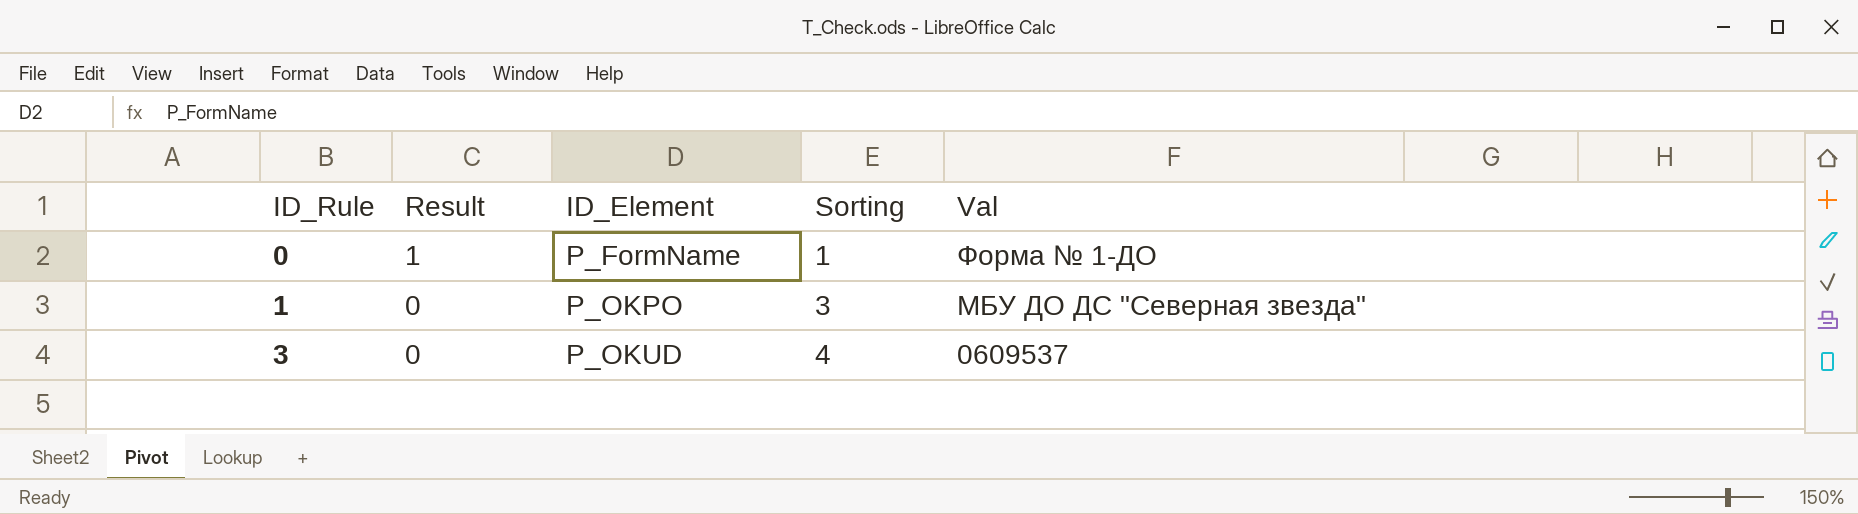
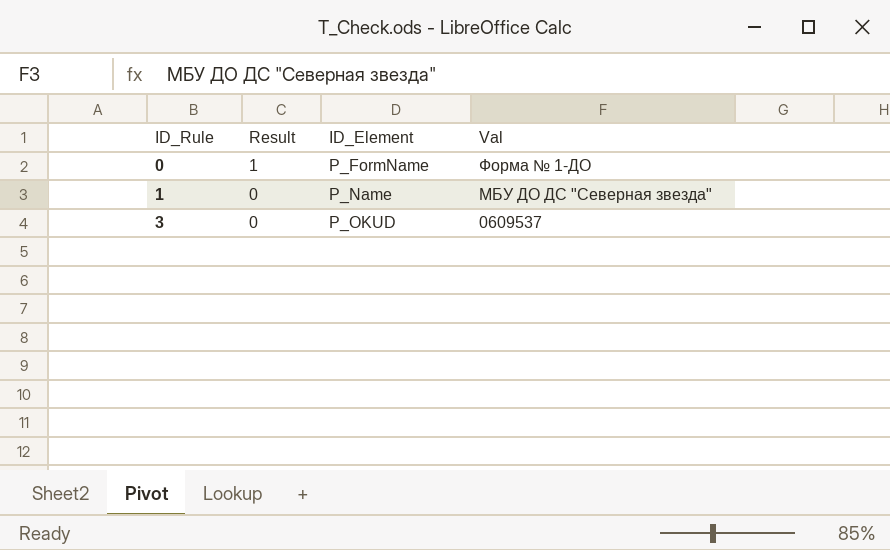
column Sorting | position: 4 -> none
1 | ID_Element: P_OKPO -> P_Name

